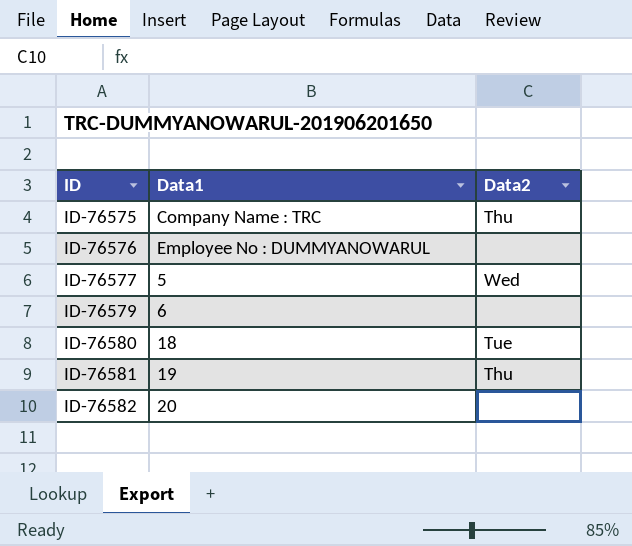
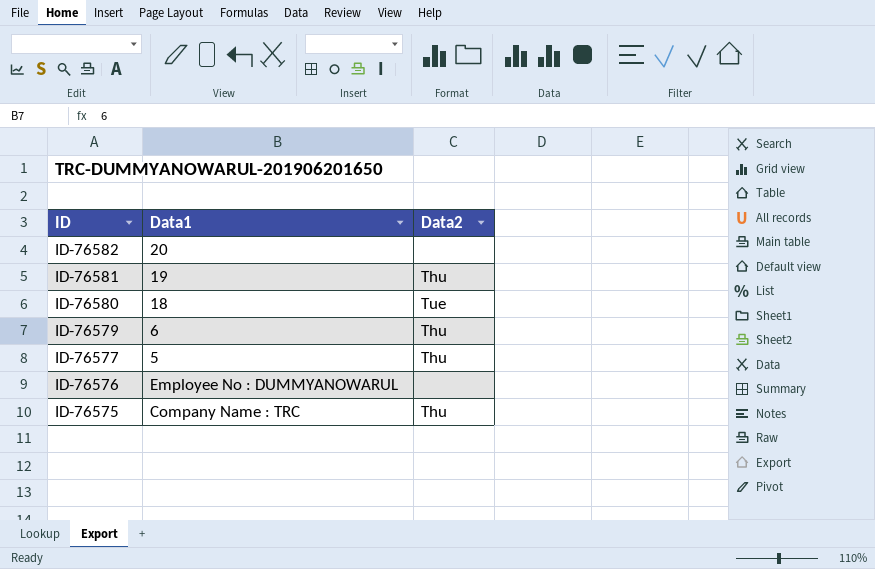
row order: ID ascending -> ID descending
ID-76579 | Data2: none -> Thu
ID-76577 | Data2: Wed -> Thu

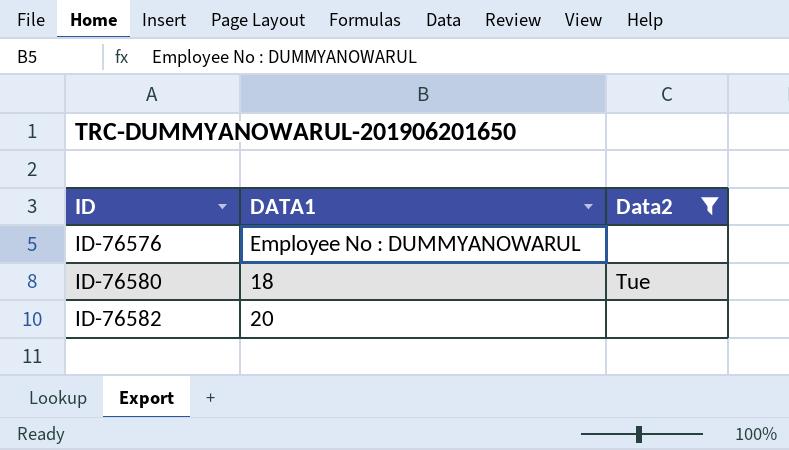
filter: none -> Data2 != Thu
row order: ID descending -> ID ascending
column name: Data1 -> DATA1

